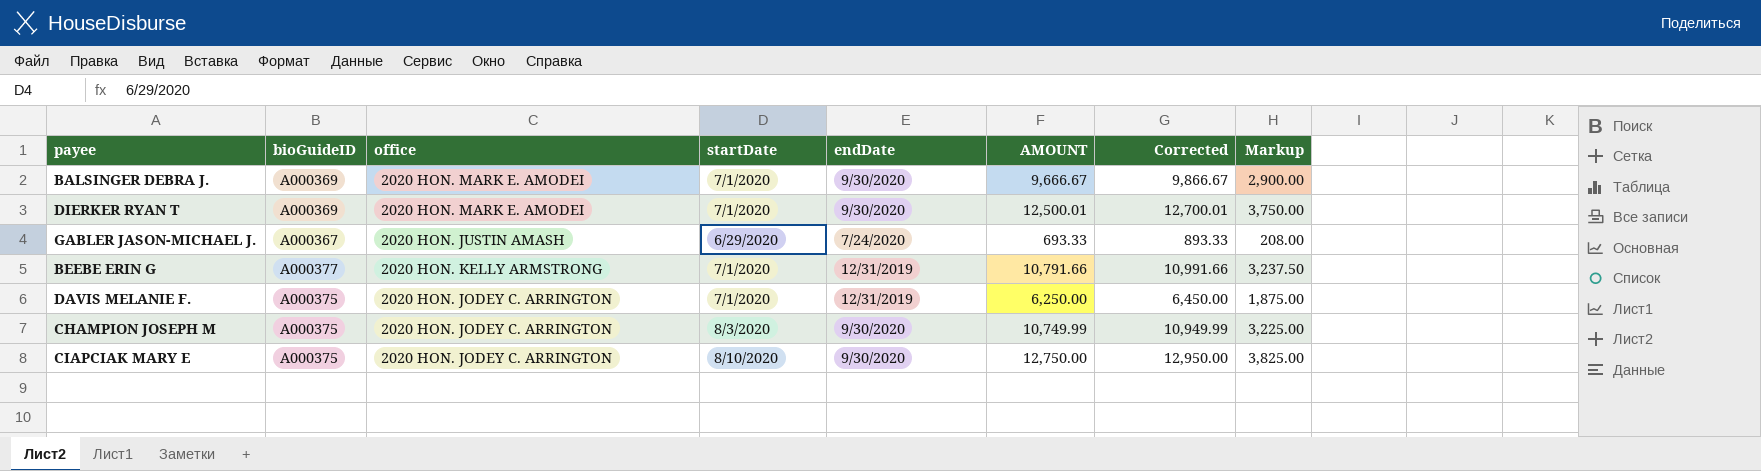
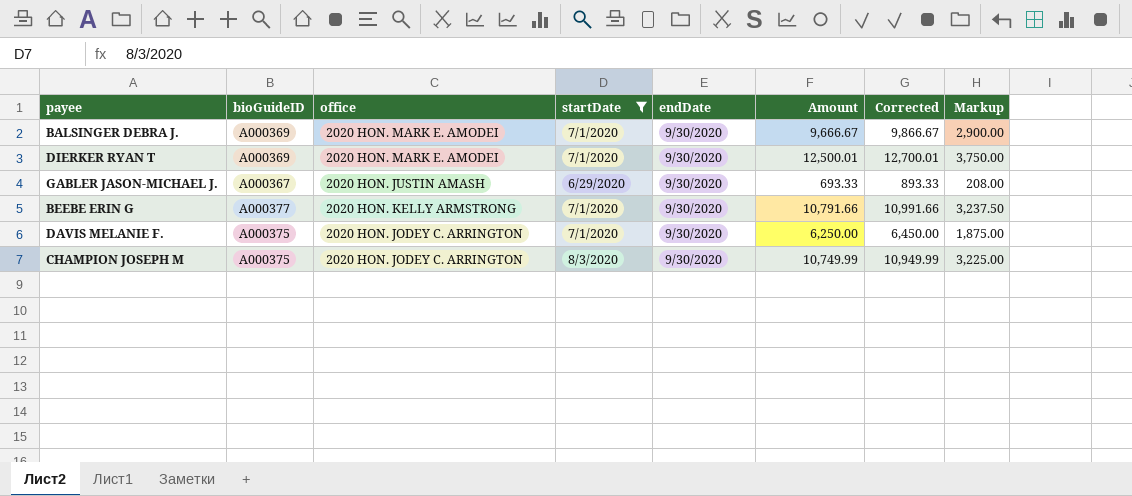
filter: none -> startDate != 8/10/2020
column name: AMOUNT -> Amount
GABLER JASON-MICHAEL J. | endDate: 7/24/2020 -> 9/30/2020
BEEBE ERIN G | endDate: 12/31/2019 -> 9/30/2020
DAVIS MELANIE F. | endDate: 12/31/2019 -> 9/30/2020

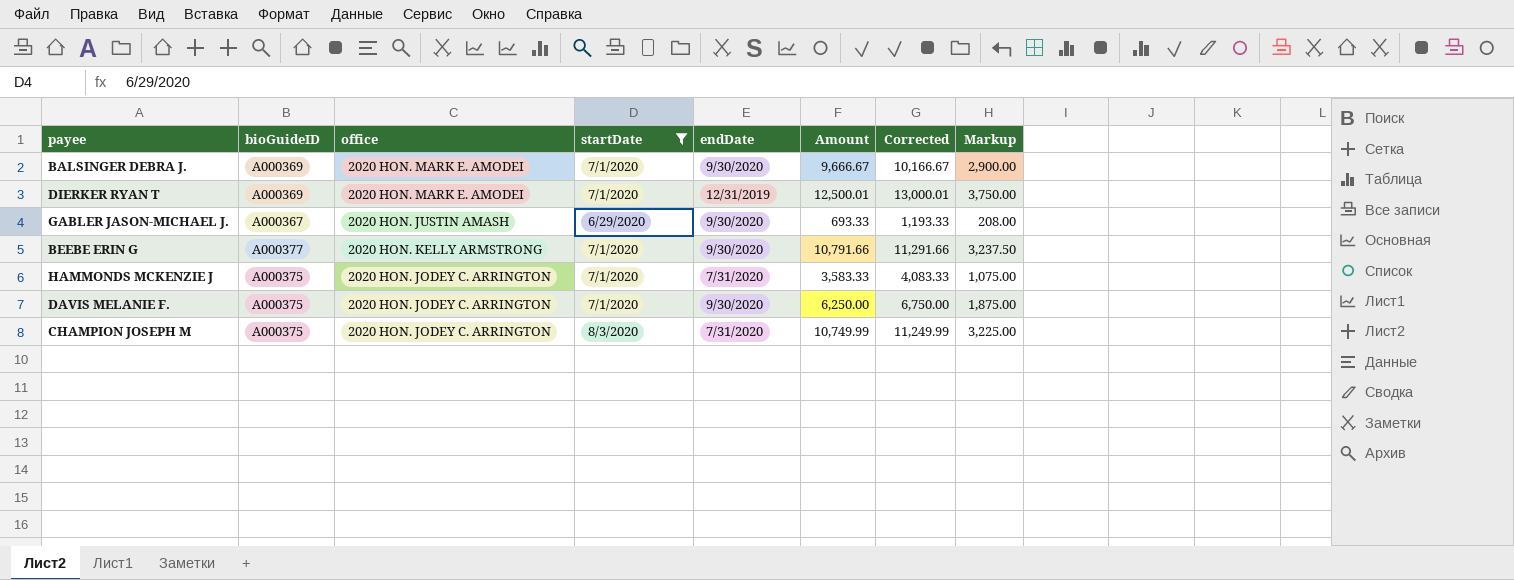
column Corrected | formula: [Amount] + 200 -> [Amount] + 500
DIERKER RYAN T | endDate: 9/30/2020 -> 12/31/2019
row HAMMONDS MCKENZIE J: none -> A000375 | 2020 HON. JODEY C. ARRINGTON | 7/1/2020 | 7/31/2020 | 3,583.33 | 4,083.33 | 1,075.00
CHAMPION JOSEPH M | endDate: 9/30/2020 -> 7/31/2020

